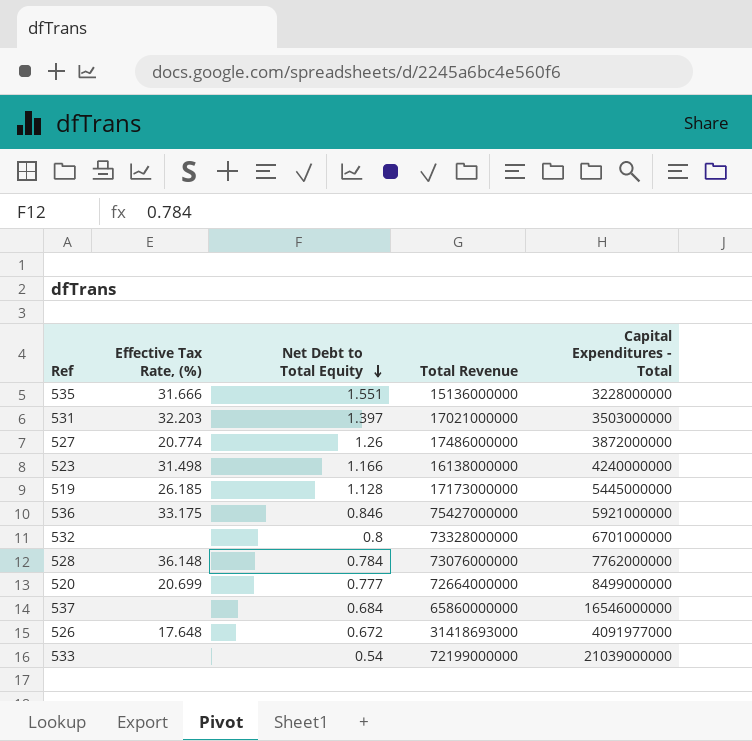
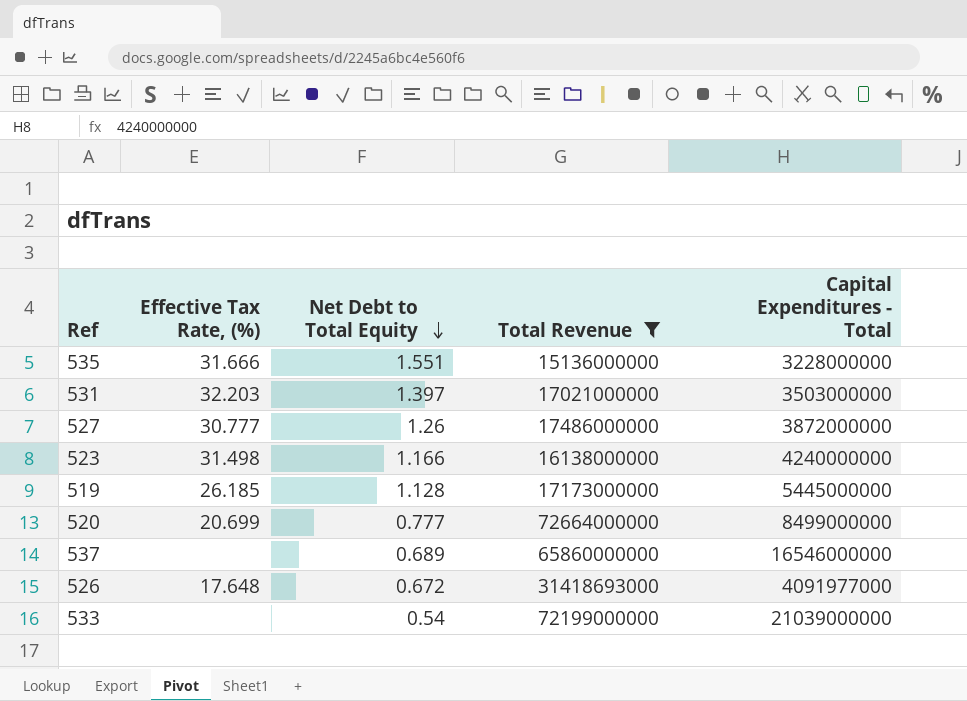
filter: none -> Total Revenue <= 72664000000
527 | Effective Tax Rate, (%): 20.774 -> 30.777
537 | Net Debt to Total Equity: 0.684 -> 0.689

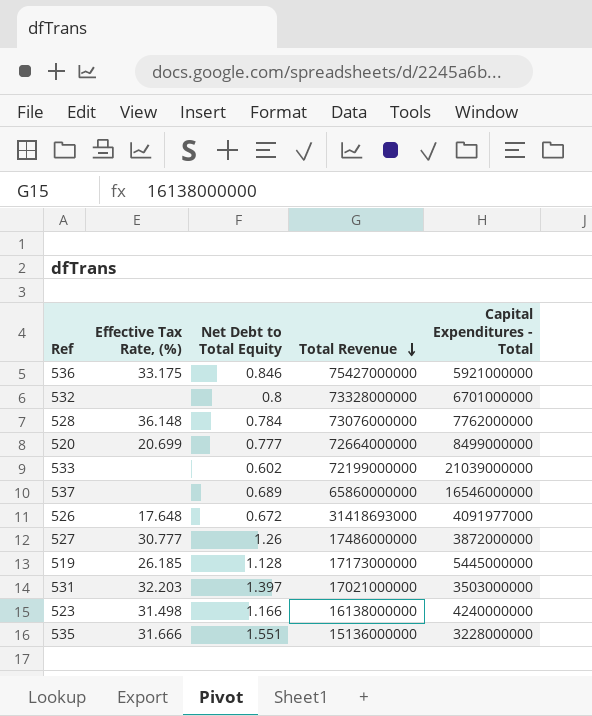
filter: Total Revenue <= 72664000000 -> none
row order: Net Debt to Total Equity descending -> Total Revenue descending
533 | Net Debt to Total Equity: 0.54 -> 0.602

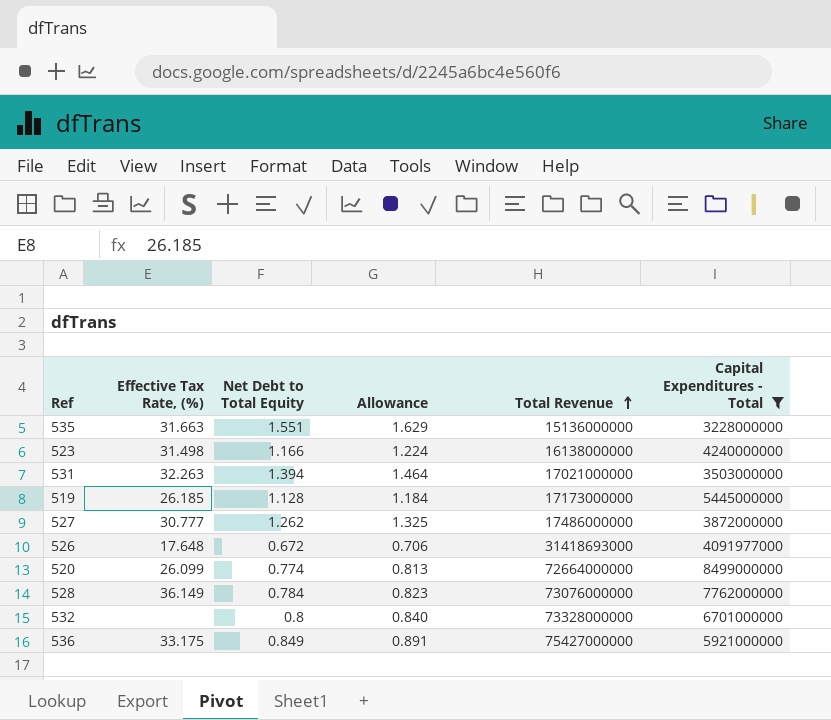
filter: none -> Capital Expenditures - Total <= 8499000000
row order: Total Revenue descending -> Total Revenue ascending
column Allowance | formula: none -> [Net Debt to Total Equity] * 1.05
535 | Effective Tax Rate, (%): 31.666 -> 31.663
531 | Effective Tax Rate, (%): 32.203 -> 32.263
531 | Net Debt to Total Equity: 1.397 -> 1.394
527 | Net Debt to Total Equity: 1.26 -> 1.262
520 | Effective Tax Rate, (%): 20.699 -> 26.099
520 | Net Debt to Total Equity: 0.777 -> 0.774
528 | Effective Tax Rate, (%): 36.148 -> 36.149
536 | Net Debt to Total Equity: 0.846 -> 0.849

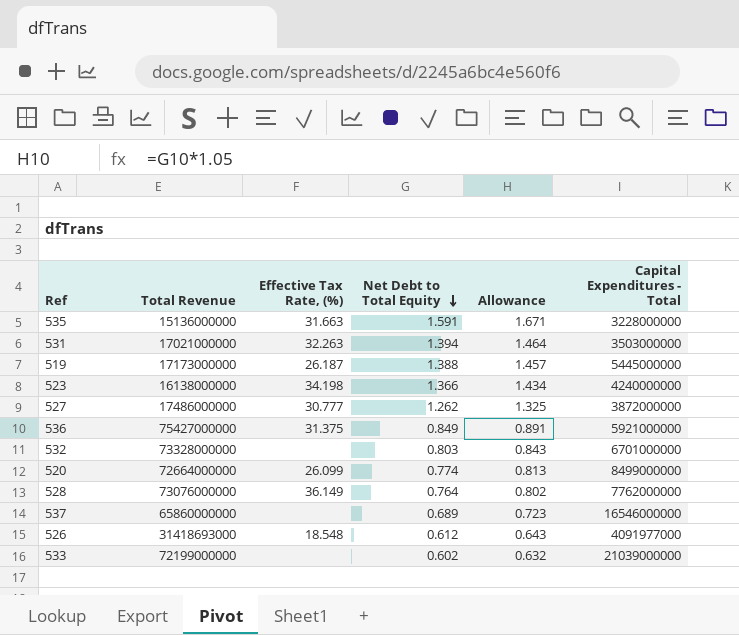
filter: Capital Expenditures - Total <= 8499000000 -> none
row order: Total Revenue ascending -> Net Debt to Total Equity descending
column Total Revenue | position: 5 -> 2
535 | Net Debt to Total Equity: 1.551 -> 1.591
535 | Allowance: 1.629 -> 1.671
519 | Effective Tax Rate, (%): 26.185 -> 26.187
519 | Net Debt to Total Equity: 1.128 -> 1.388
519 | Allowance: 1.184 -> 1.457
523 | Effective Tax Rate, (%): 31.498 -> 34.198
523 | Net Debt to Total Equity: 1.166 -> 1.366
523 | Allowance: 1.224 -> 1.434
536 | Effective Tax Rate, (%): 33.175 -> 31.375
532 | Net Debt to Total Equity: 0.8 -> 0.803
532 | Allowance: 0.840 -> 0.843
528 | Net Debt to Total Equity: 0.784 -> 0.764
528 | Allowance: 0.823 -> 0.802
526 | Effective Tax Rate, (%): 17.648 -> 18.548
526 | Net Debt to Total Equity: 0.672 -> 0.612
526 | Allowance: 0.706 -> 0.643

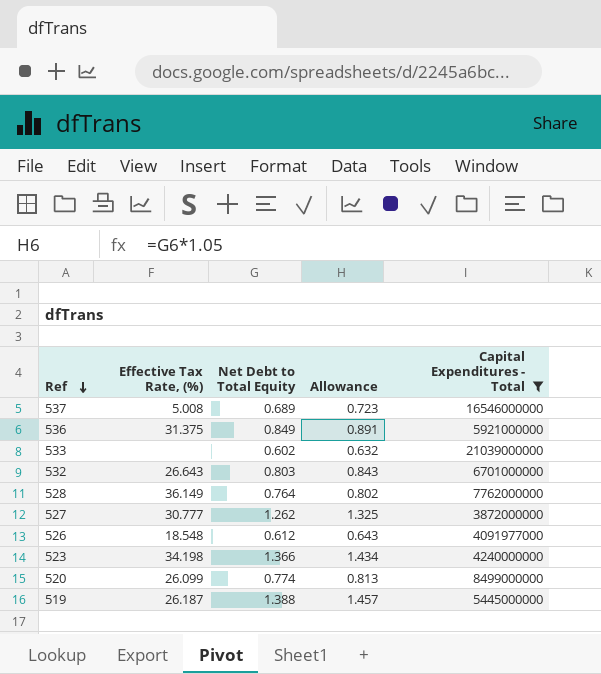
filter: none -> Capital Expenditures - Total >= 3872000000
row order: Net Debt to Total Equity descending -> Ref descending
column Total Revenue | position: 2 -> none
537 | Effective Tax Rate, (%): none -> 5.008
532 | Effective Tax Rate, (%): none -> 26.643

